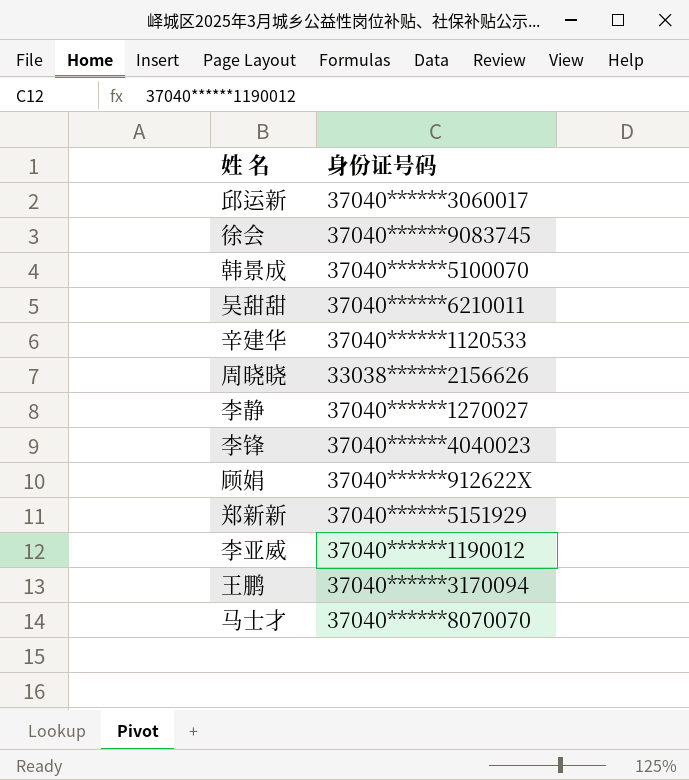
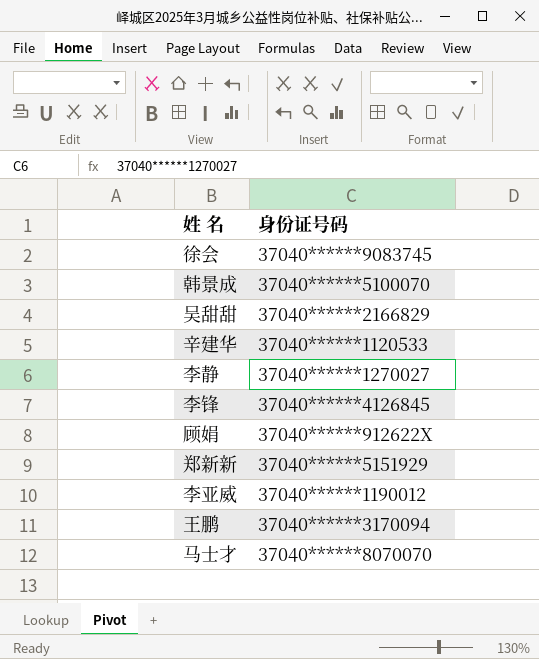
row 邱运新: 37040******3060017 -> none
row 周晓晓: 33038******2156626 -> none
吴甜甜 | 身份证号码: 37040******6210011 -> 37040******2166829
李锋 | 身份证号码: 37040******4040023 -> 37040******4126845

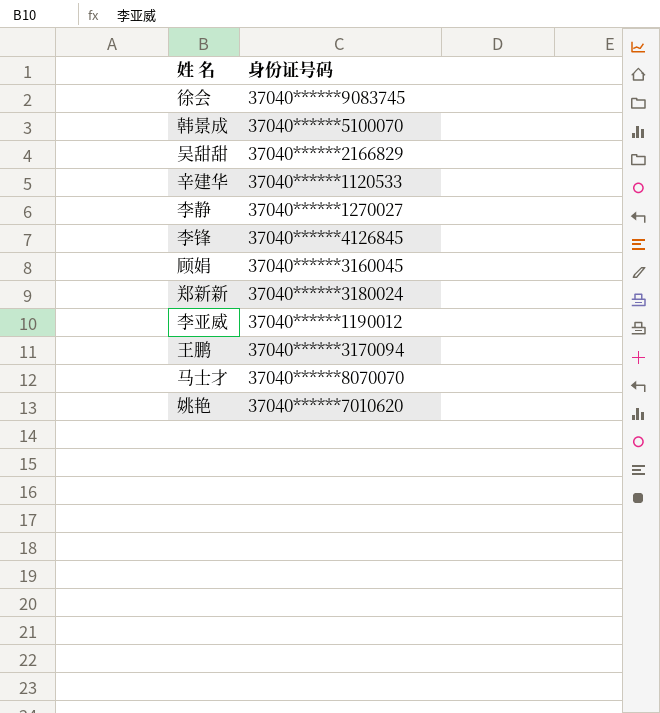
顾娟 | 身份证号码: 37040******912622X -> 37040******3160045
郑新新 | 身份证号码: 37040******5151929 -> 37040******3180024
row 姚艳: none -> 37040******7010620

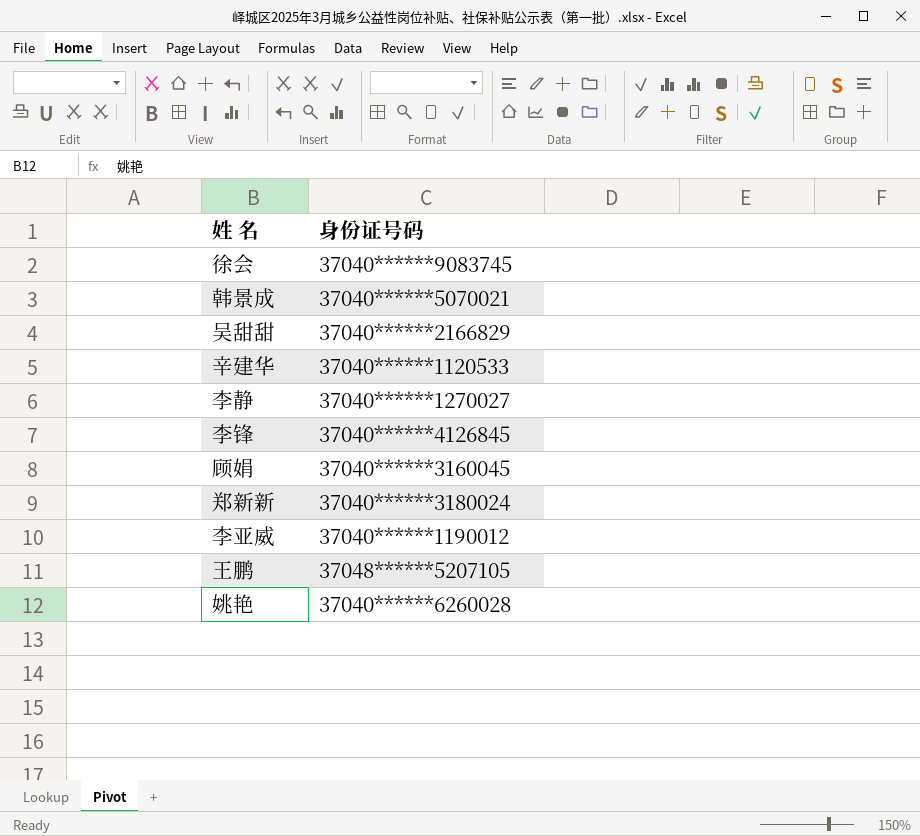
row 马士才: 37040******8070070 -> none
韩景成 | 身份证号码: 37040******5100070 -> 37040******5070021
王鹏 | 身份证号码: 37040******3170094 -> 37048******5207105
姚艳 | 身份证号码: 37040******7010620 -> 37040******6260028

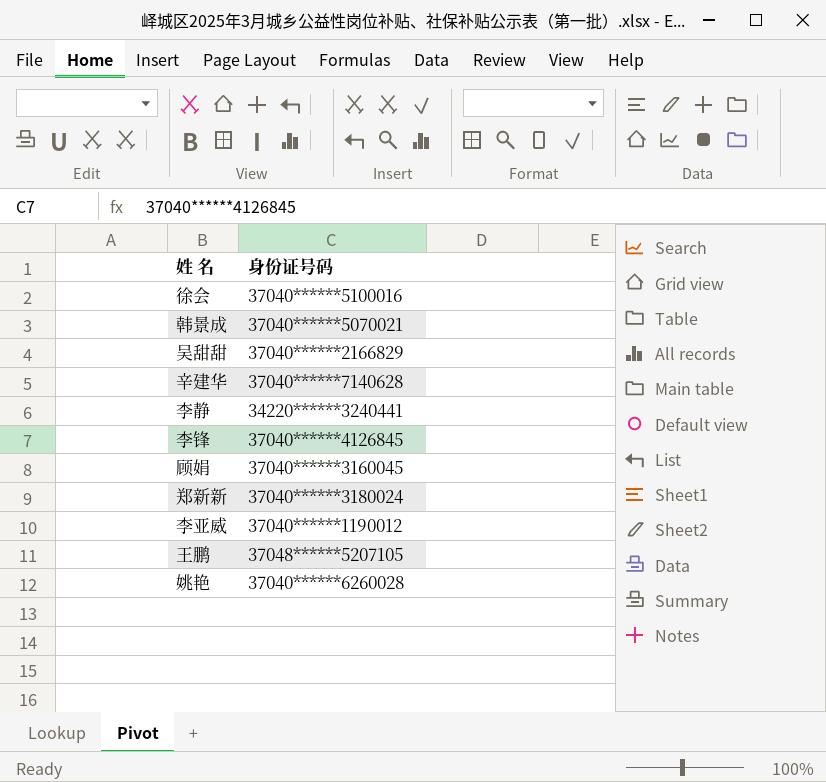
徐会 | 身份证号码: 37040******9083745 -> 37040******5100016
辛建华 | 身份证号码: 37040******1120533 -> 37040******7140628
李静 | 身份证号码: 37040******1270027 -> 34220******3240441

